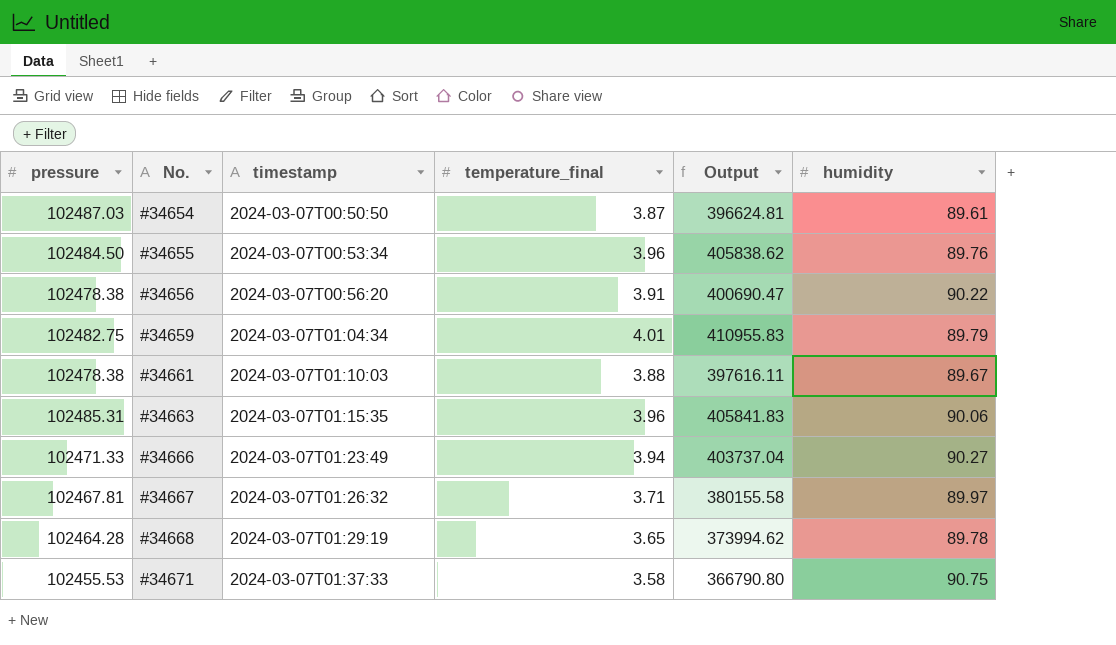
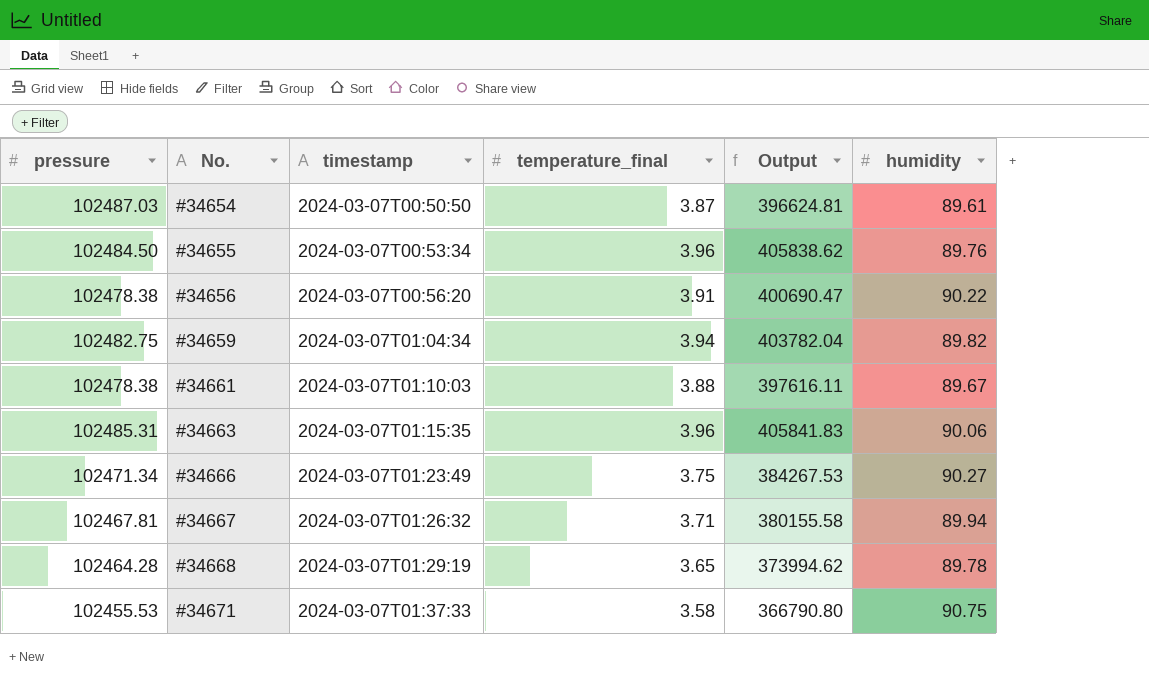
#34659 | temperature_final: 4.01 -> 3.94
#34659 | Output: 410955.83 -> 403782.04
#34659 | humidity: 89.79 -> 89.82
#34666 | pressure: 102471.33 -> 102471.34
#34666 | temperature_final: 3.94 -> 3.75
#34666 | Output: 403737.04 -> 384267.53
#34667 | humidity: 89.97 -> 89.94

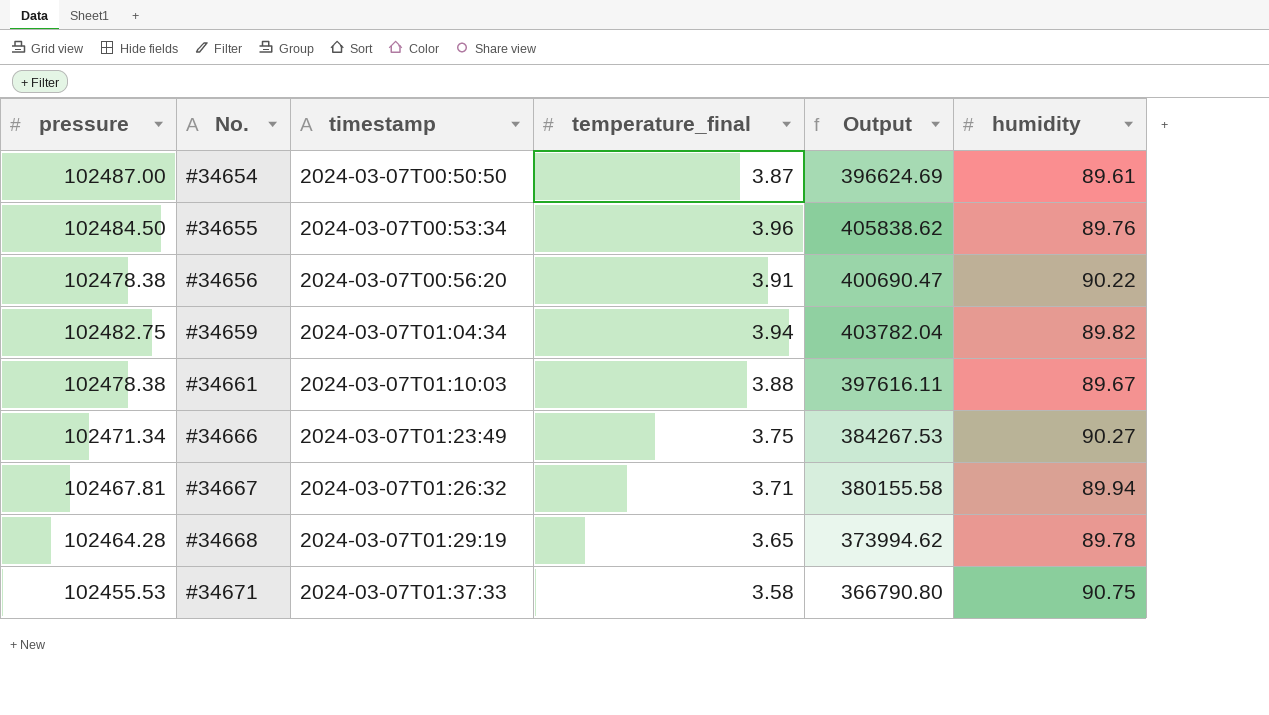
row #34663: 102485.31 | 2024-03-07T01:15:35 | 3.96 | 405841.83 | 90.06 -> none
#34654 | pressure: 102487.03 -> 102487.00
#34654 | Output: 396624.81 -> 396624.69

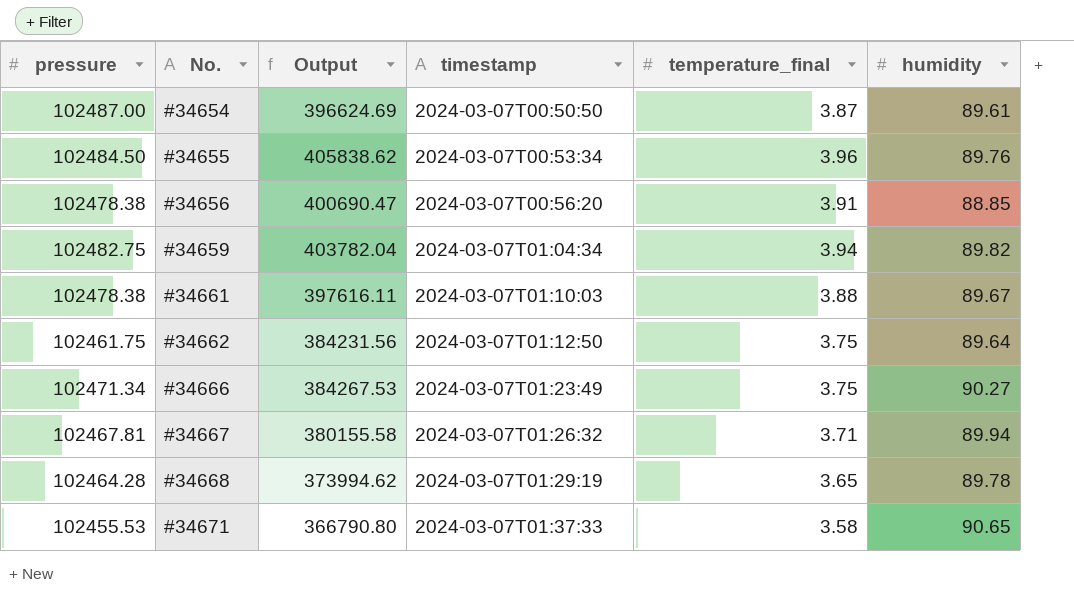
column Output | position: 5 -> 3
#34656 | humidity: 90.22 -> 88.85
row #34662: none -> 102461.75 | 384231.56 | 2024-03-07T01:12:50 | 3.75 | 89.64
#34671 | humidity: 90.75 -> 90.65

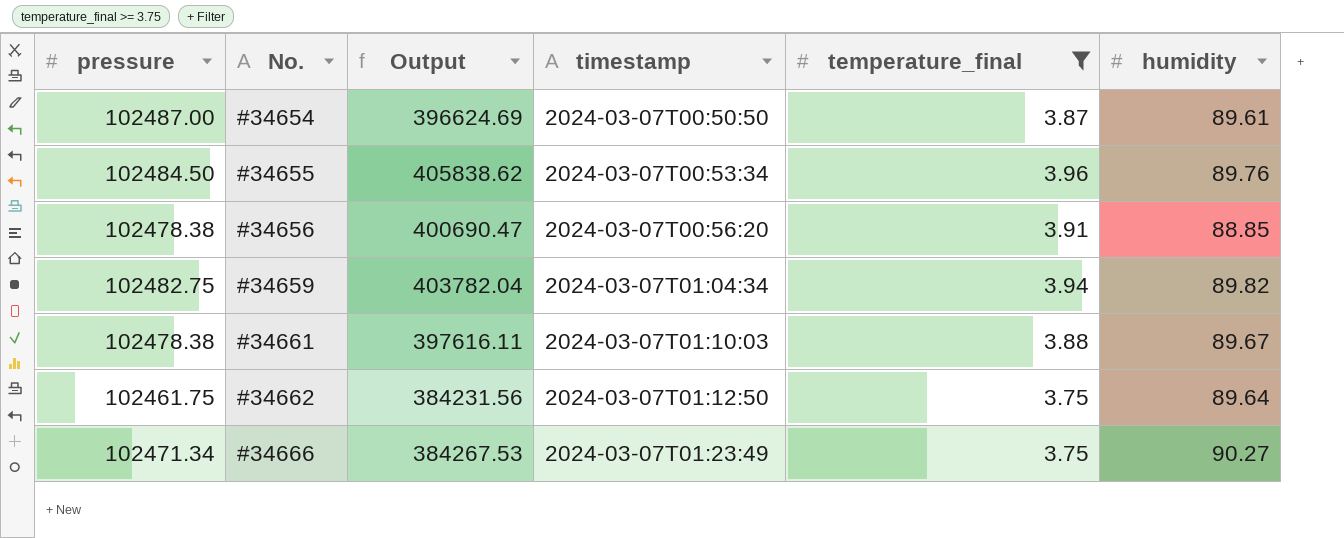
filter: none -> temperature_final >= 3.75

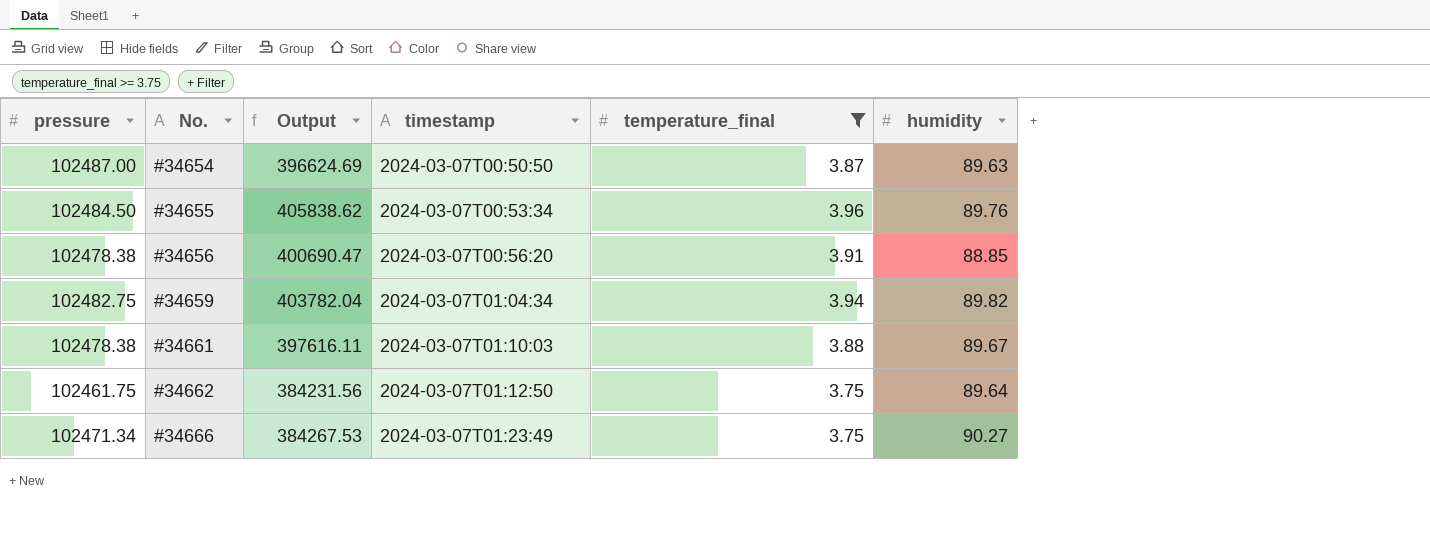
#34654 | humidity: 89.61 -> 89.63

